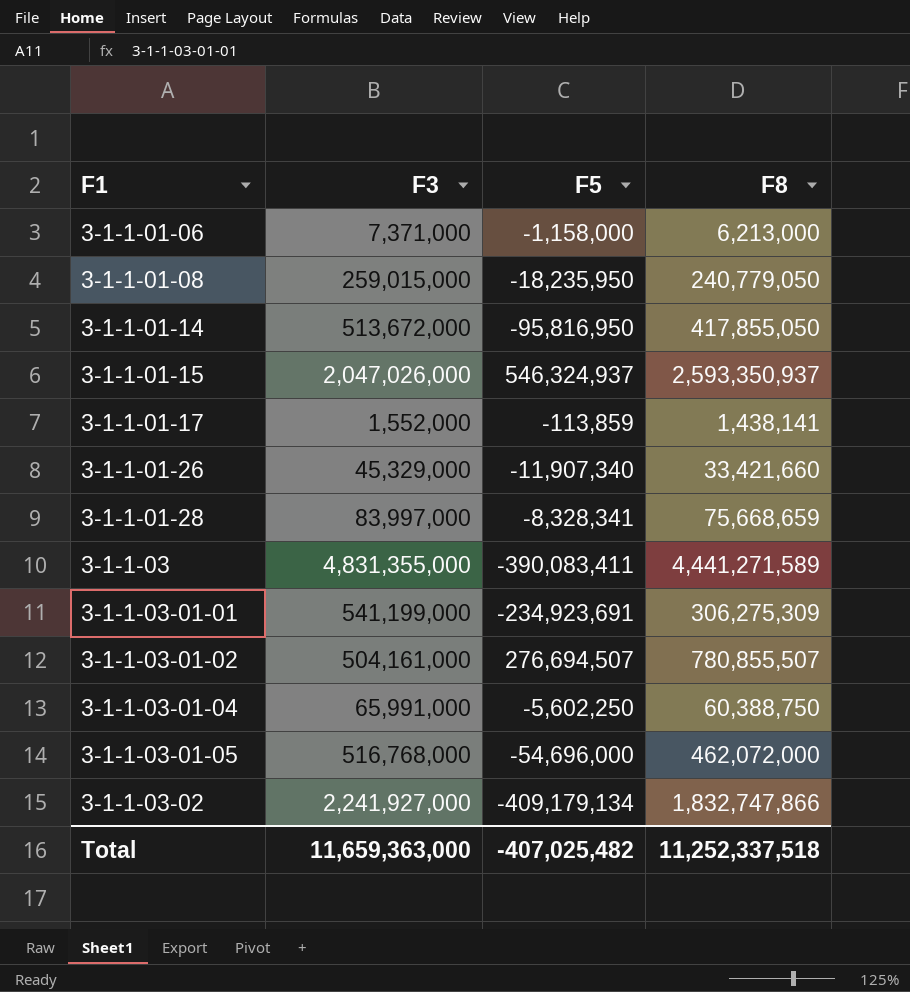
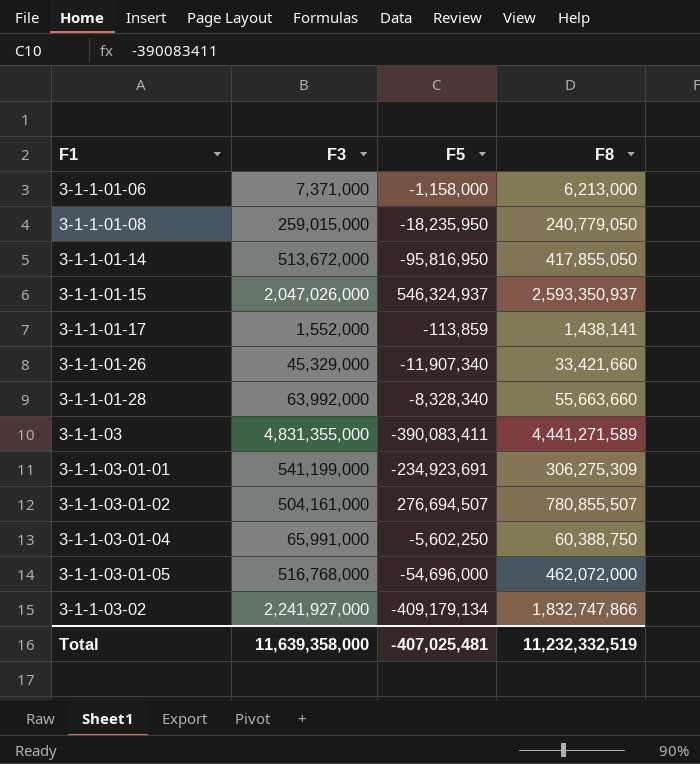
3-1-1-01-28 | F3: 83,997,000 -> 63,992,000
3-1-1-01-28 | F5: -8,328,341 -> -8,328,340
3-1-1-01-28 | F8: 75,668,659 -> 55,663,660
Total | F3: 11,659,363,000 -> 11,639,358,000
Total | F5: -407,025,482 -> -407,025,481
Total | F8: 11,252,337,518 -> 11,232,332,519

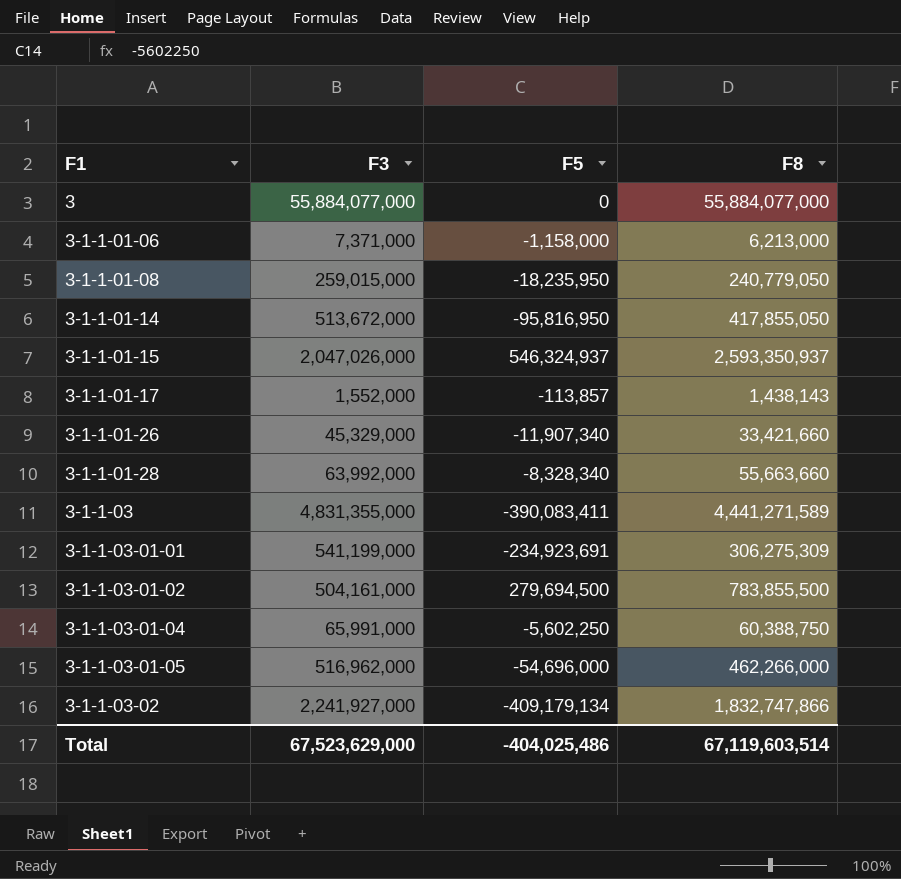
row 3: none -> 55,884,077,000 | 0 | 55,884,077,000
3-1-1-01-17 | F5: -113,859 -> -113,857
3-1-1-01-17 | F8: 1,438,141 -> 1,438,143
3-1-1-03-01-02 | F5: 276,694,507 -> 279,694,500
3-1-1-03-01-02 | F8: 780,855,507 -> 783,855,500
3-1-1-03-01-05 | F3: 516,768,000 -> 516,962,000
3-1-1-03-01-05 | F8: 462,072,000 -> 462,266,000
Total | F3: 11,639,358,000 -> 67,523,629,000
Total | F5: -407,025,481 -> -404,025,486
Total | F8: 11,232,332,519 -> 67,119,603,514

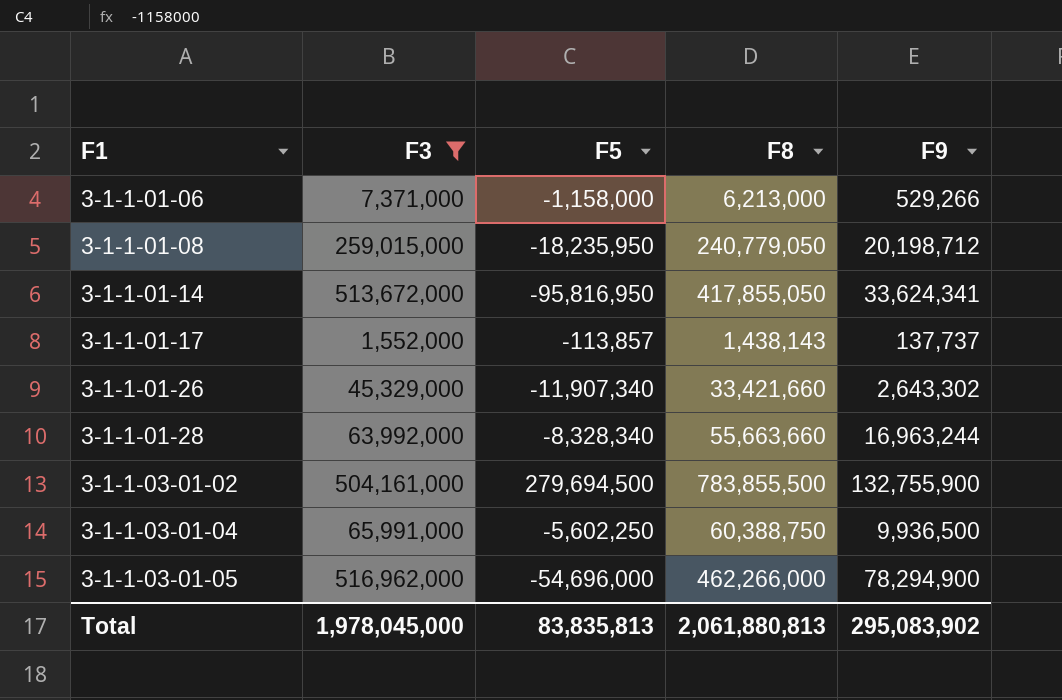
filter: none -> F3 <= 516,962,000
column F9 | position: none -> 5
Total | F3: 67,523,629,000 -> 1,978,045,000
Total | F5: -404,025,486 -> 83,835,813
Total | F8: 67,119,603,514 -> 2,061,880,813

